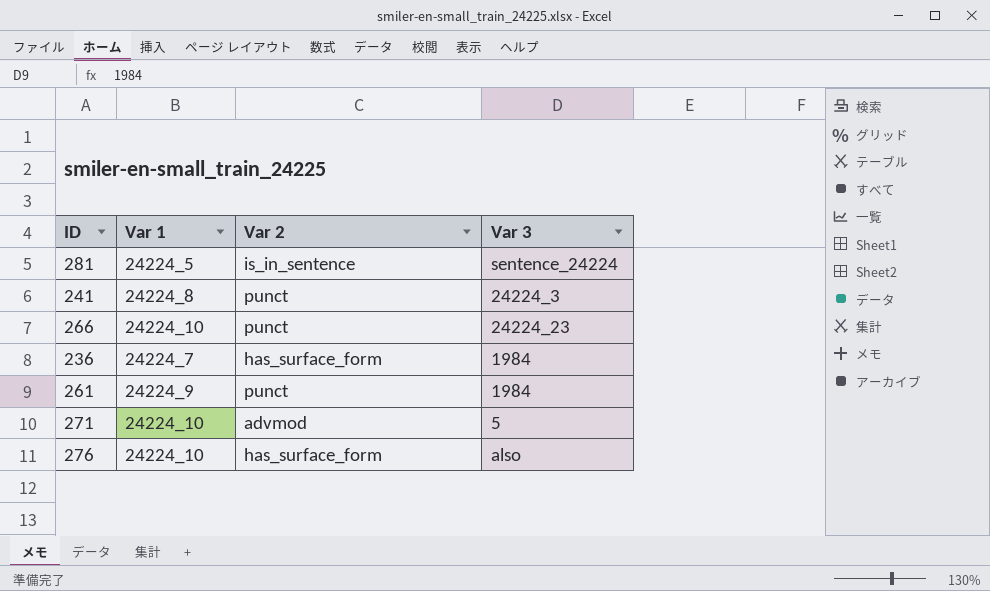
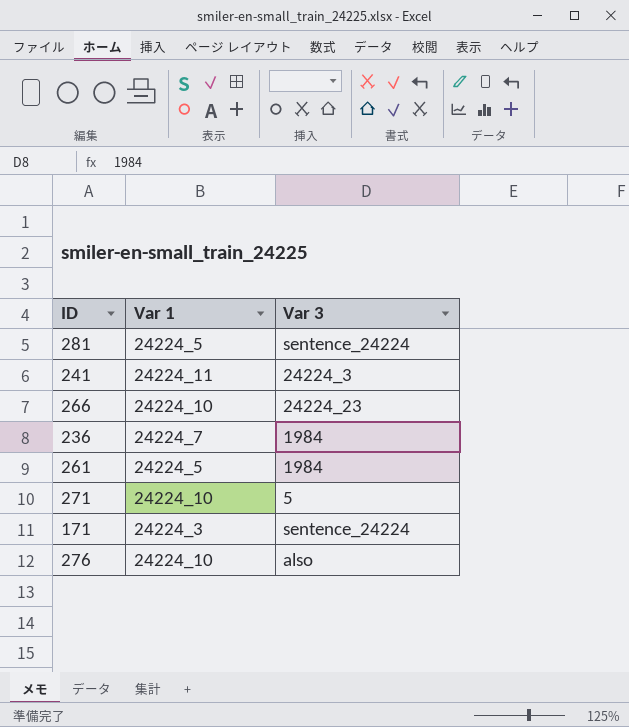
column Var 2 | position: 3 -> none
241 | Var 1: 24224_8 -> 24224_11
261 | Var 1: 24224_9 -> 24224_5
row 171: none -> 24224_3 | sentence_24224

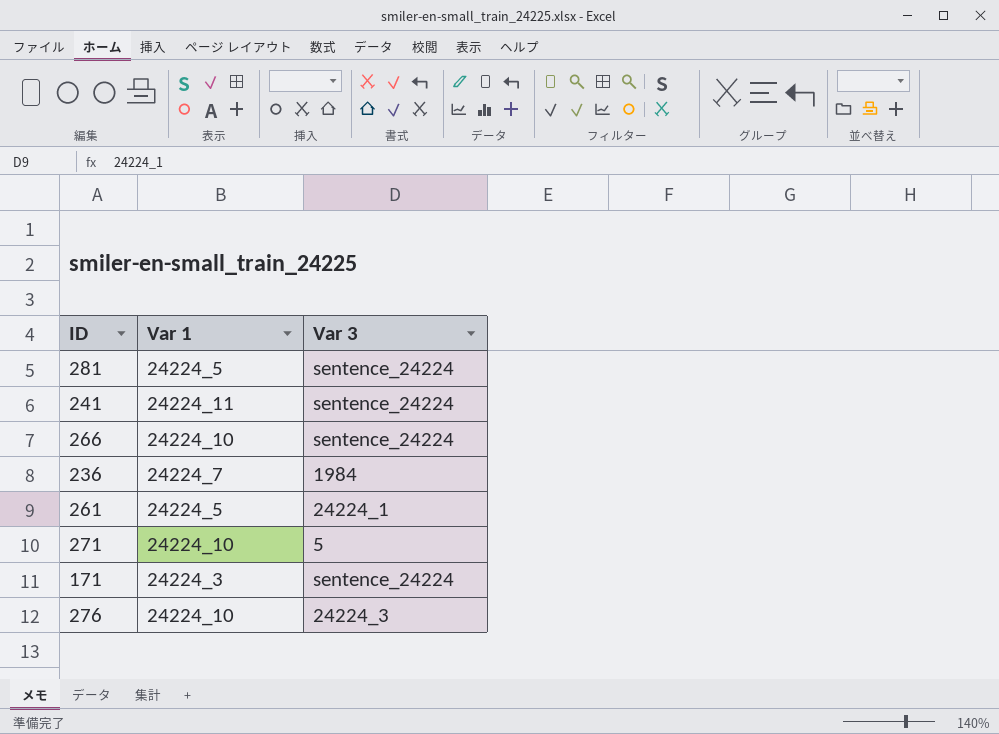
241 | Var 3: 24224_3 -> sentence_24224
266 | Var 3: 24224_23 -> sentence_24224
261 | Var 3: 1984 -> 24224_1
276 | Var 3: also -> 24224_3

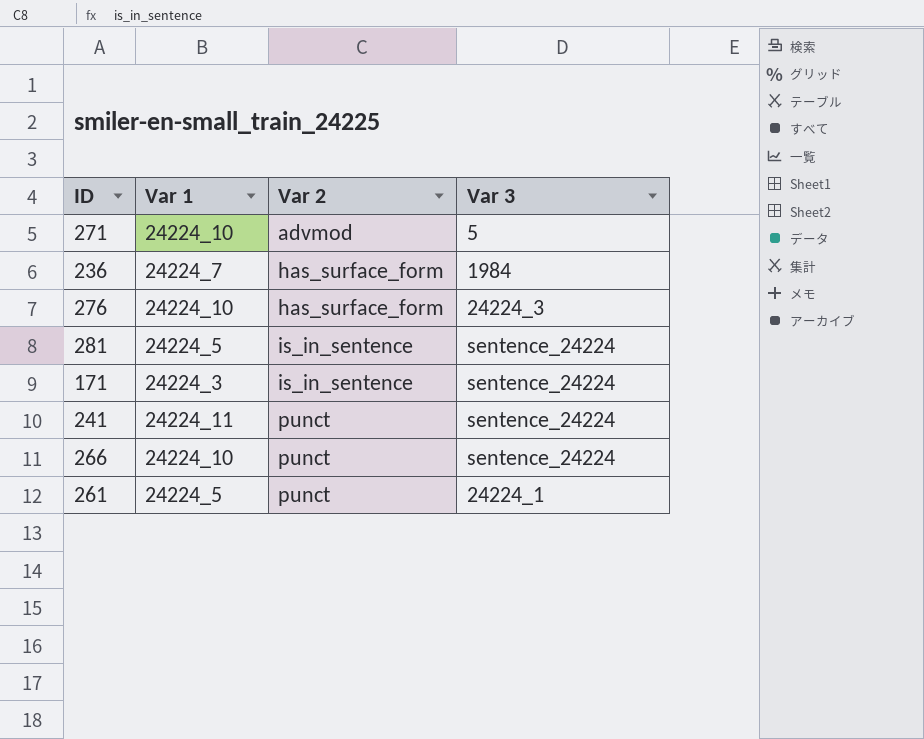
row order: none -> Var 2 ascending
column Var 2 | position: none -> 3

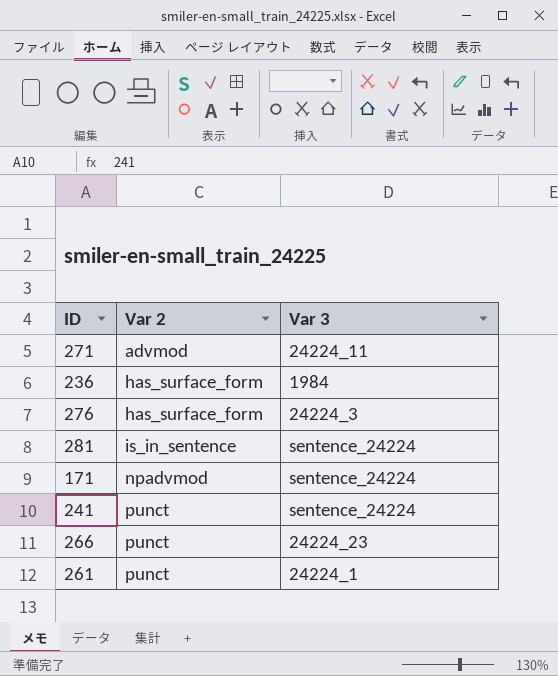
column Var 1 | position: 2 -> none
271 | Var 3: 5 -> 24224_11
171 | Var 2: is_in_sentence -> npadvmod
266 | Var 3: sentence_24224 -> 24224_23

